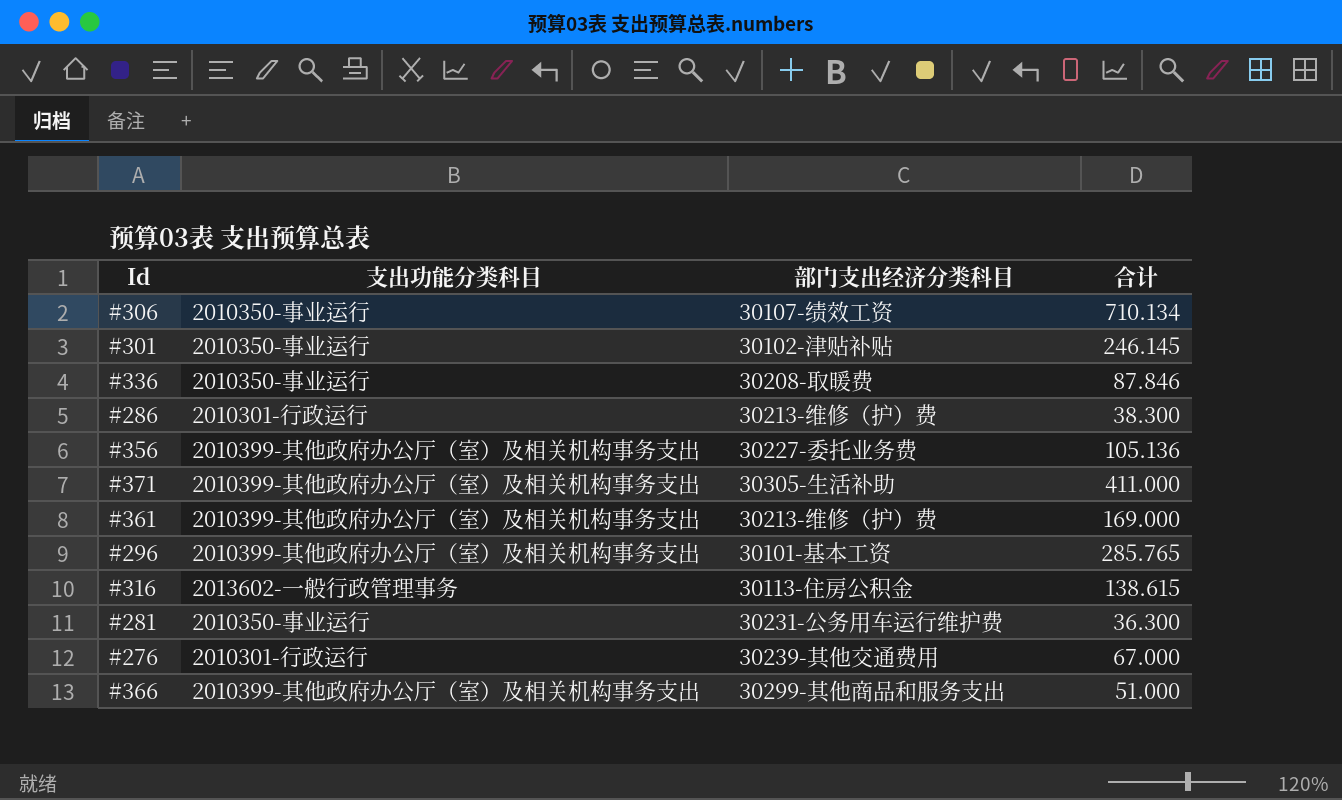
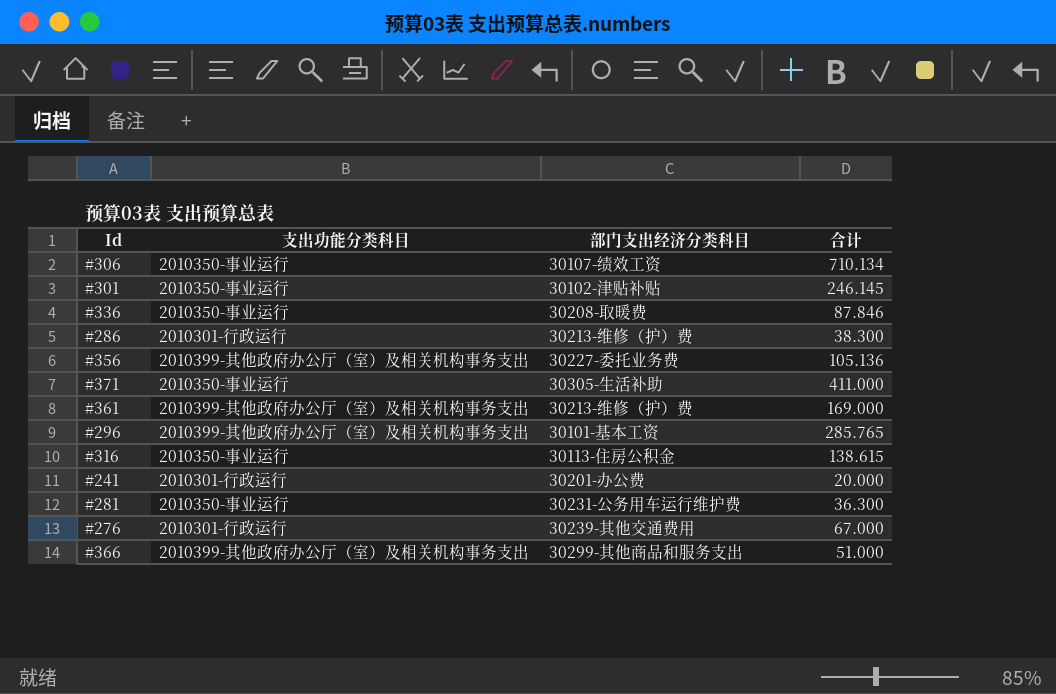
#371 | 支出功能分类科目: 2010399-其他政府办公厅（室）及相关机构事务支出 -> 2010350-事业运行
#316 | 支出功能分类科目: 2013602-一般行政管理事务 -> 2010350-事业运行
row #241: none -> 2010301-行政运行 | 30201-办公费 | 20.000

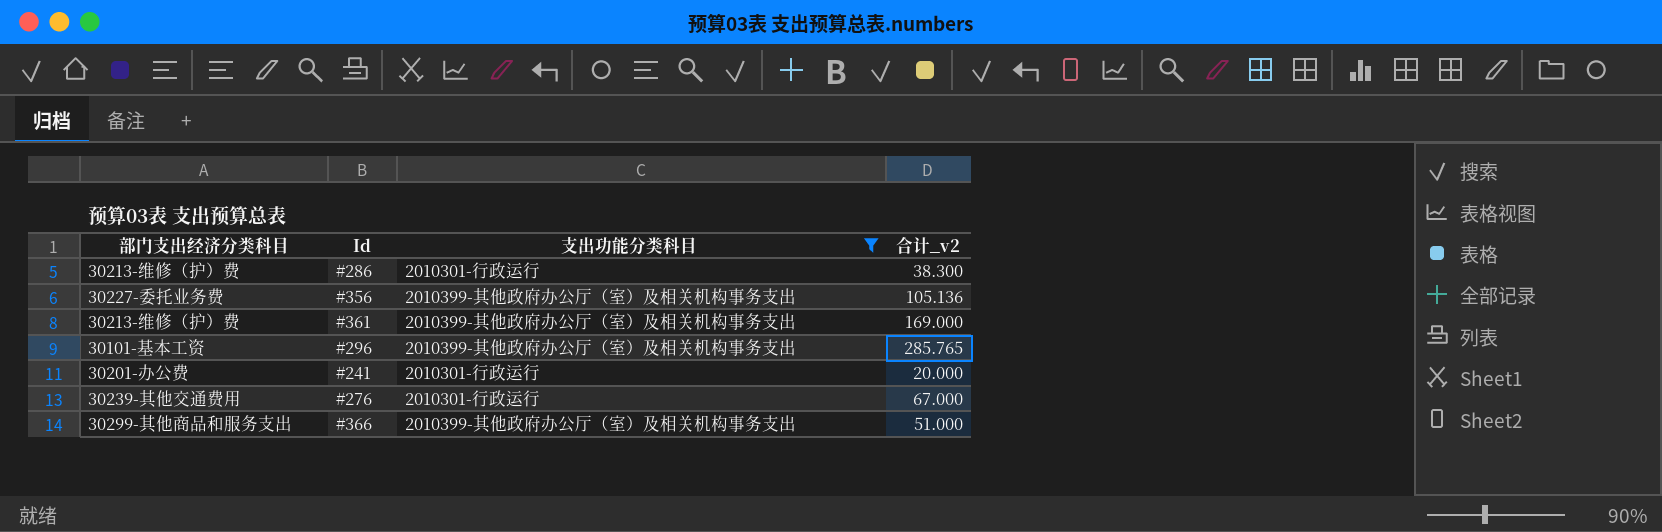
filter: none -> 支出功能分类科目 != 2010350-事业运行
column 部门支出经济分类科目 | position: 3 -> 1
column name: 合计 -> 合计_v2

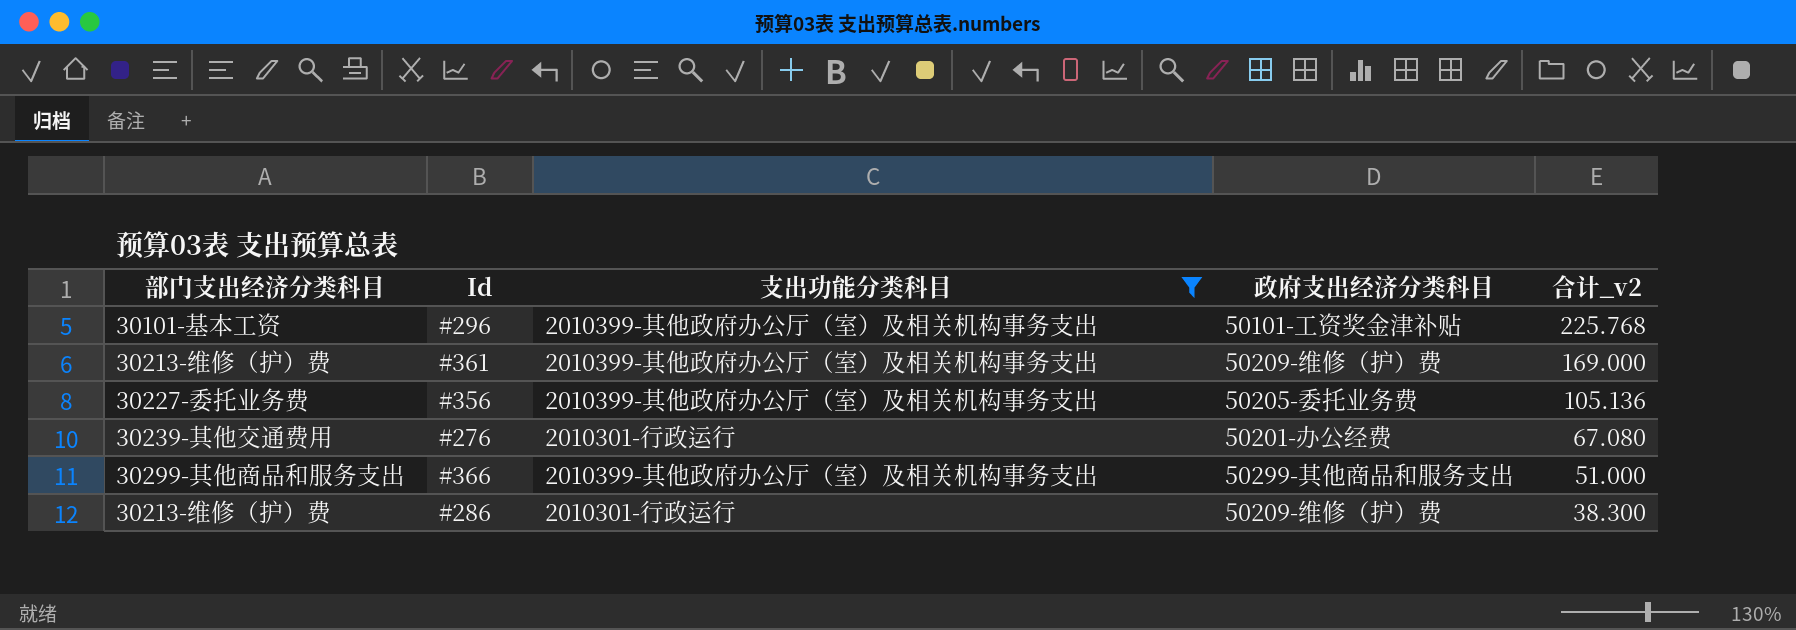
row order: none -> 合计_v2 descending
column 政府支出经济分类科目 | position: none -> 4
row #241: 30201-办公费 | 2010301-行政运行 | 20.000 -> none
#296 | 合计_v2: 285.765 -> 225.768
#276 | 合计_v2: 67.000 -> 67.080

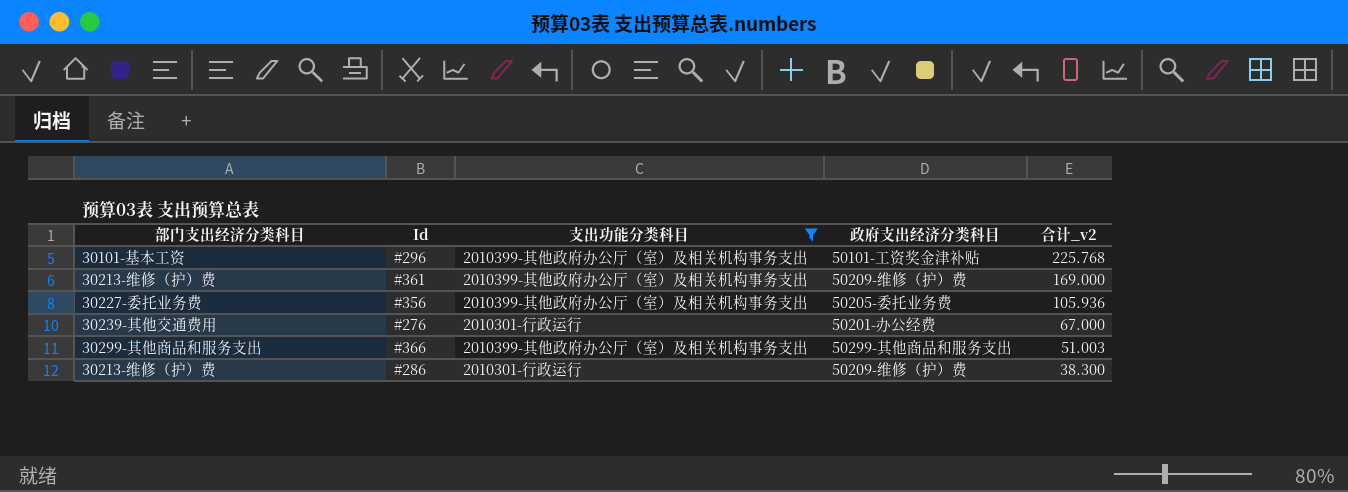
#356 | 合计_v2: 105.136 -> 105.936
#276 | 合计_v2: 67.080 -> 67.000
#366 | 合计_v2: 51.000 -> 51.003

